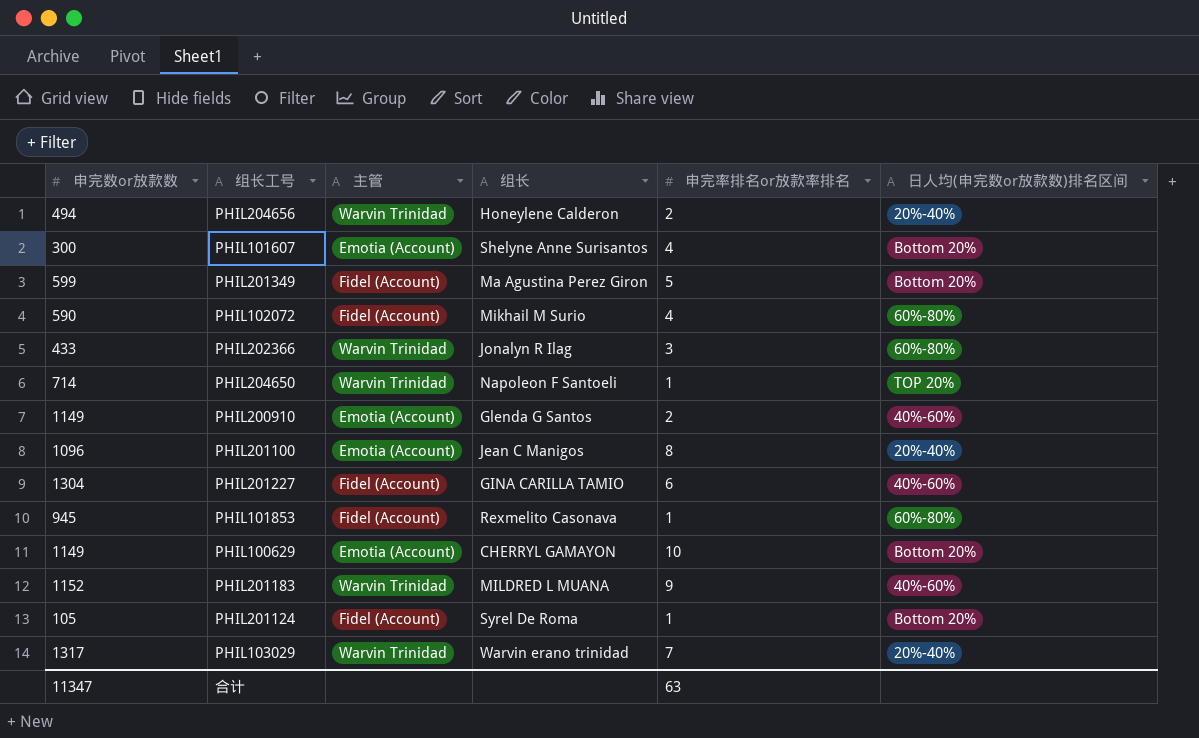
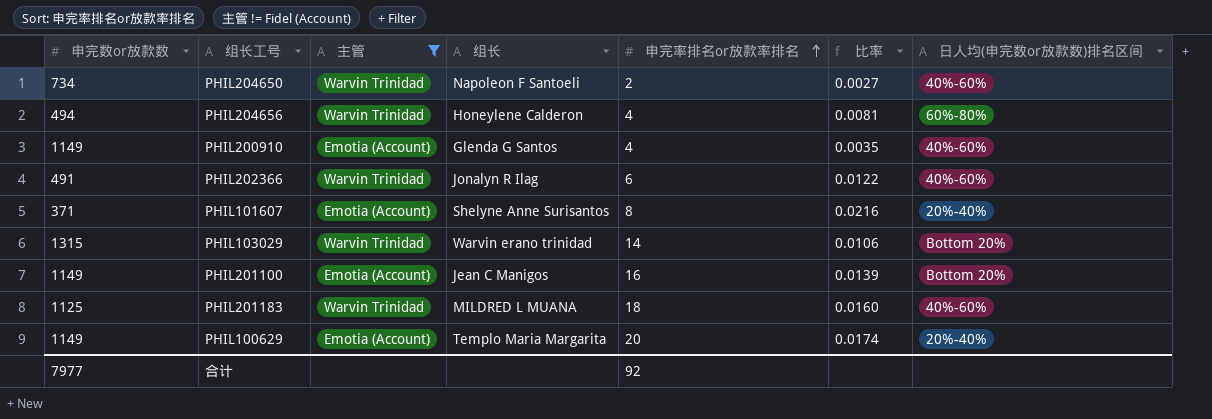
filter: none -> 主管 != Fidel (Account)
row order: none -> 申完率排名or放款率排名 ascending
column 比率 | formula: none -> [申完率排名or放款率排名] / [申完数or放款数]
PHIL204650 | 申完数or放款数: 714 -> 734
PHIL204650 | 申完率排名or放款率排名: 1 -> 2
PHIL204650 | 日人均(申完数or放款数)排名区间: TOP 20% -> 40%-60%
PHIL204656 | 申完率排名or放款率排名: 2 -> 4
PHIL204656 | 日人均(申完数or放款数)排名区间: 20%-40% -> 60%-80%
PHIL200910 | 申完率排名or放款率排名: 2 -> 4
PHIL202366 | 申完数or放款数: 433 -> 491
PHIL202366 | 申完率排名or放款率排名: 3 -> 6
PHIL202366 | 日人均(申完数or放款数)排名区间: 60%-80% -> 40%-60%
PHIL101607 | 申完数or放款数: 300 -> 371
PHIL101607 | 申完率排名or放款率排名: 4 -> 8
PHIL101607 | 日人均(申完数or放款数)排名区间: Bottom 20% -> 20%-40%
PHIL103029 | 申完数or放款数: 1317 -> 1315
PHIL103029 | 申完率排名or放款率排名: 7 -> 14
PHIL103029 | 日人均(申完数or放款数)排名区间: 20%-40% -> Bottom 20%
PHIL201100 | 申完数or放款数: 1096 -> 1149
PHIL201100 | 申完率排名or放款率排名: 8 -> 16
PHIL201100 | 日人均(申完数or放款数)排名区间: 20%-40% -> Bottom 20%
PHIL201183 | 申完数or放款数: 1152 -> 1125
PHIL201183 | 申完率排名or放款率排名: 9 -> 18
PHIL100629 | 组长: CHERRYL GAMAYON -> Templo Maria Margarita
PHIL100629 | 申完率排名or放款率排名: 10 -> 20
PHIL100629 | 日人均(申完数or放款数)排名区间: Bottom 20% -> 20%-40%
合计 | 申完数or放款数: 11347 -> 7977
合计 | 申完率排名or放款率排名: 63 -> 92

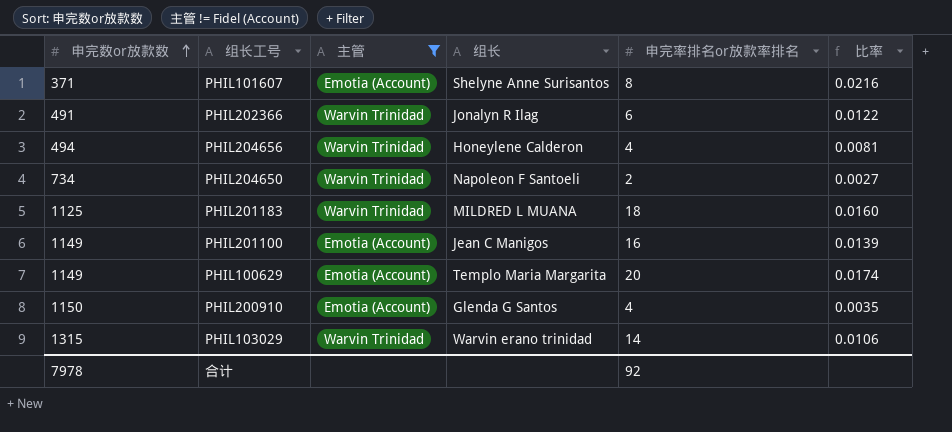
row order: 申完率排名or放款率排名 ascending -> 申完数or放款数 ascending
column 日人均(申完数or放款数)排名区间 | position: 7 -> none
PHIL200910 | 申完数or放款数: 1149 -> 1150
合计 | 申完数or放款数: 7977 -> 7978

